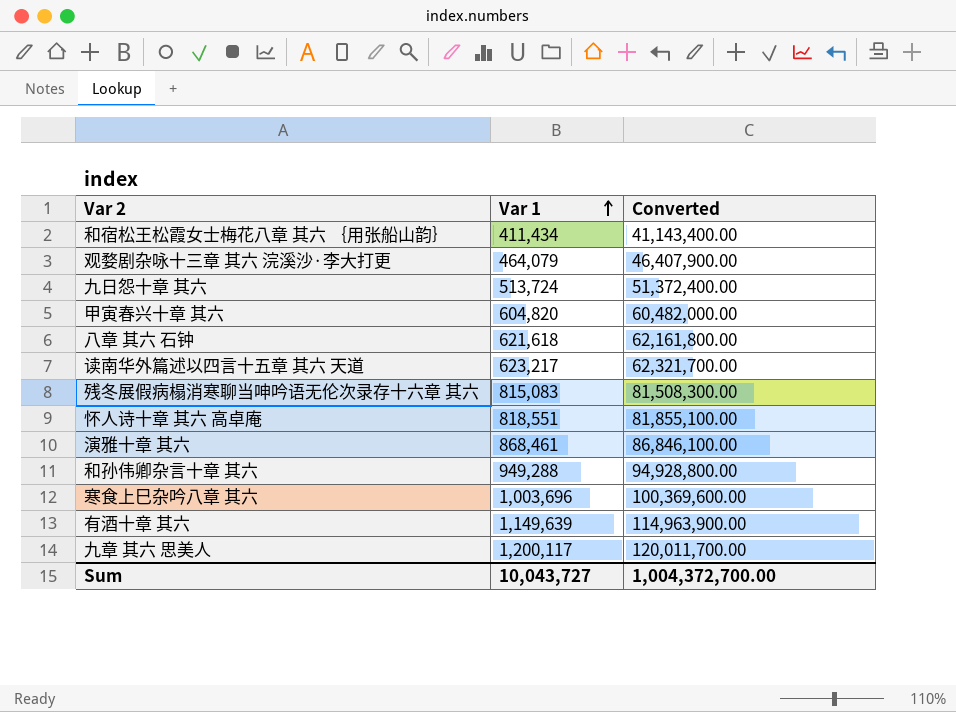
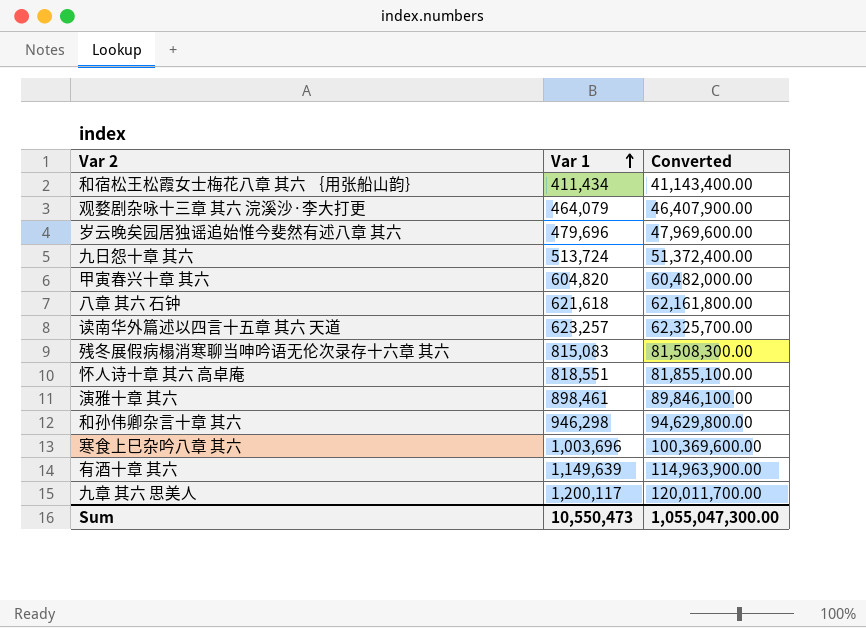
row 岁云晚矣园居独谣追始惟今斐然有述八章 其六: none -> 479,696 | 47,969,600.00
读南华外篇述以四言十五章 其六 天道 | Var 1: 623,217 -> 623,257
读南华外篇述以四言十五章 其六 天道 | Converted: 62,321,700.00 -> 62,325,700.00
演雅十章 其六 | Var 1: 868,461 -> 898,461
演雅十章 其六 | Converted: 86,846,100.00 -> 89,846,100.00
和孙伟卿杂言十章 其六 | Var 1: 949,288 -> 946,298
和孙伟卿杂言十章 其六 | Converted: 94,928,800.00 -> 94,629,800.00
Sum | Var 1: 10,043,727 -> 10,550,473
Sum | Converted: 1,004,372,700.00 -> 1,055,047,300.00

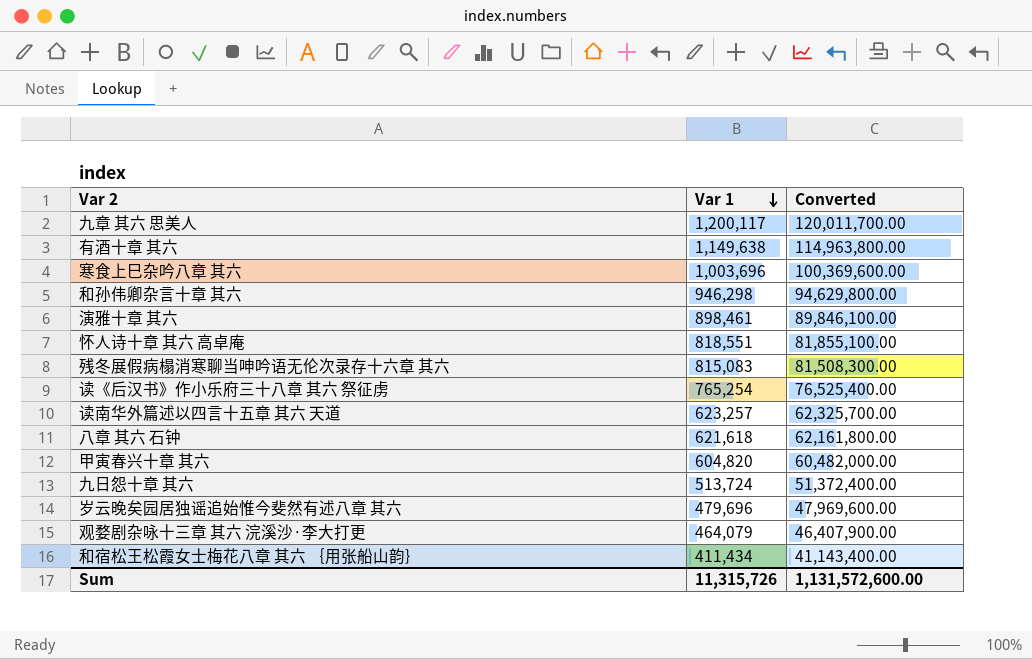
row order: Var 1 ascending -> Var 1 descending
有酒十章 其六 | Var 1: 1,149,639 -> 1,149,638
有酒十章 其六 | Converted: 114,963,900.00 -> 114,963,800.00
row 读《后汉书》作小乐府三十八章 其六 祭征虏: none -> 765,254 | 76,525,400.00
Sum | Var 1: 10,550,473 -> 11,315,726
Sum | Converted: 1,055,047,300.00 -> 1,131,572,600.00

